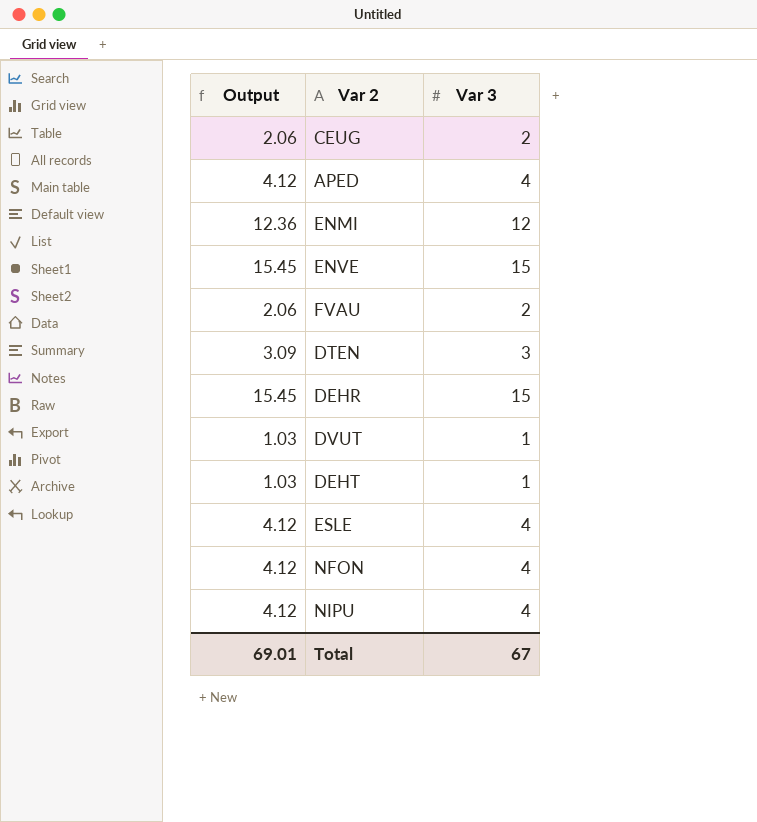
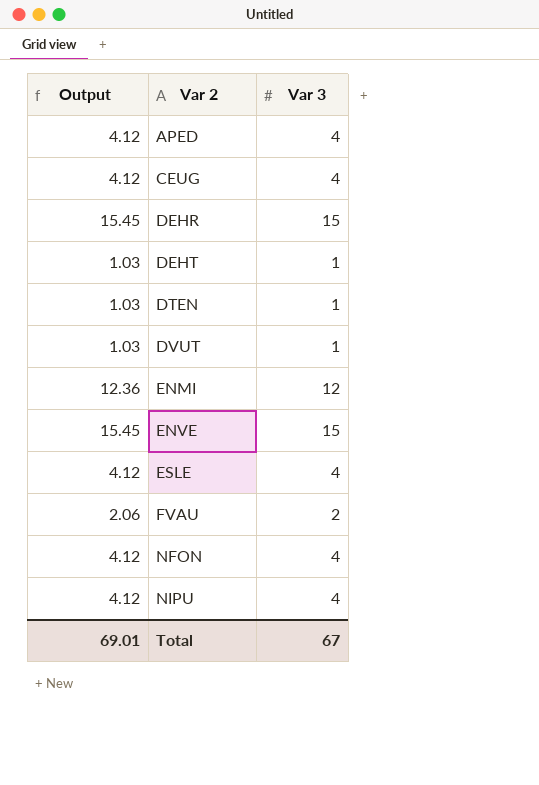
row order: none -> Var 2 ascending
CEUG | Output: 2.06 -> 4.12
CEUG | Var 3: 2 -> 4
DTEN | Output: 3.09 -> 1.03
DTEN | Var 3: 3 -> 1

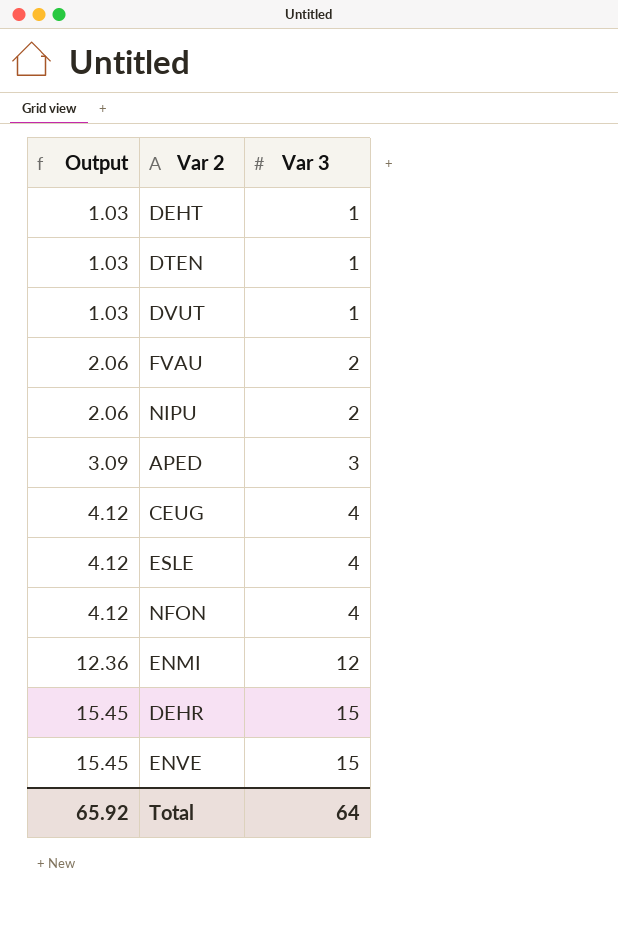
row order: Var 2 ascending -> Output ascending
NIPU | Output: 4.12 -> 2.06
NIPU | Var 3: 4 -> 2
APED | Output: 4.12 -> 3.09
APED | Var 3: 4 -> 3
Total | Output: 69.01 -> 65.92
Total | Var 3: 67 -> 64

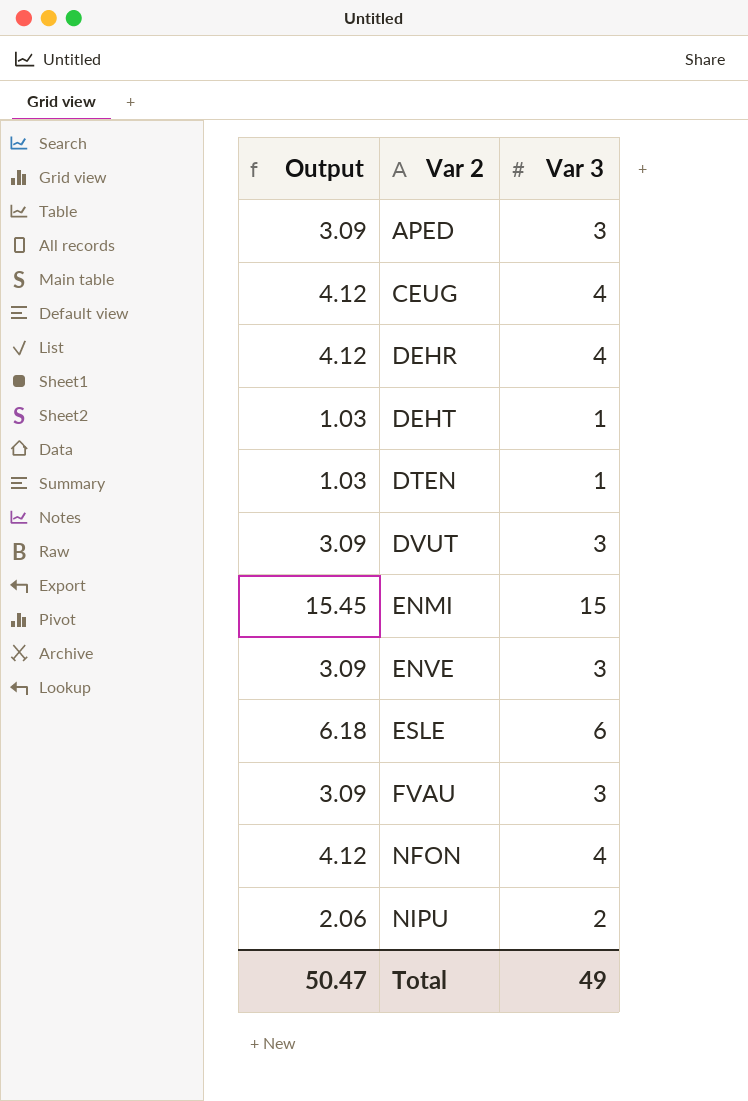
row order: Output ascending -> Var 2 ascending
DEHR | Output: 15.45 -> 4.12
DEHR | Var 3: 15 -> 4
DVUT | Output: 1.03 -> 3.09
DVUT | Var 3: 1 -> 3
ENMI | Output: 12.36 -> 15.45
ENMI | Var 3: 12 -> 15
ENVE | Output: 15.45 -> 3.09
ENVE | Var 3: 15 -> 3
ESLE | Output: 4.12 -> 6.18
ESLE | Var 3: 4 -> 6
FVAU | Output: 2.06 -> 3.09
FVAU | Var 3: 2 -> 3
Total | Output: 65.92 -> 50.47
Total | Var 3: 64 -> 49

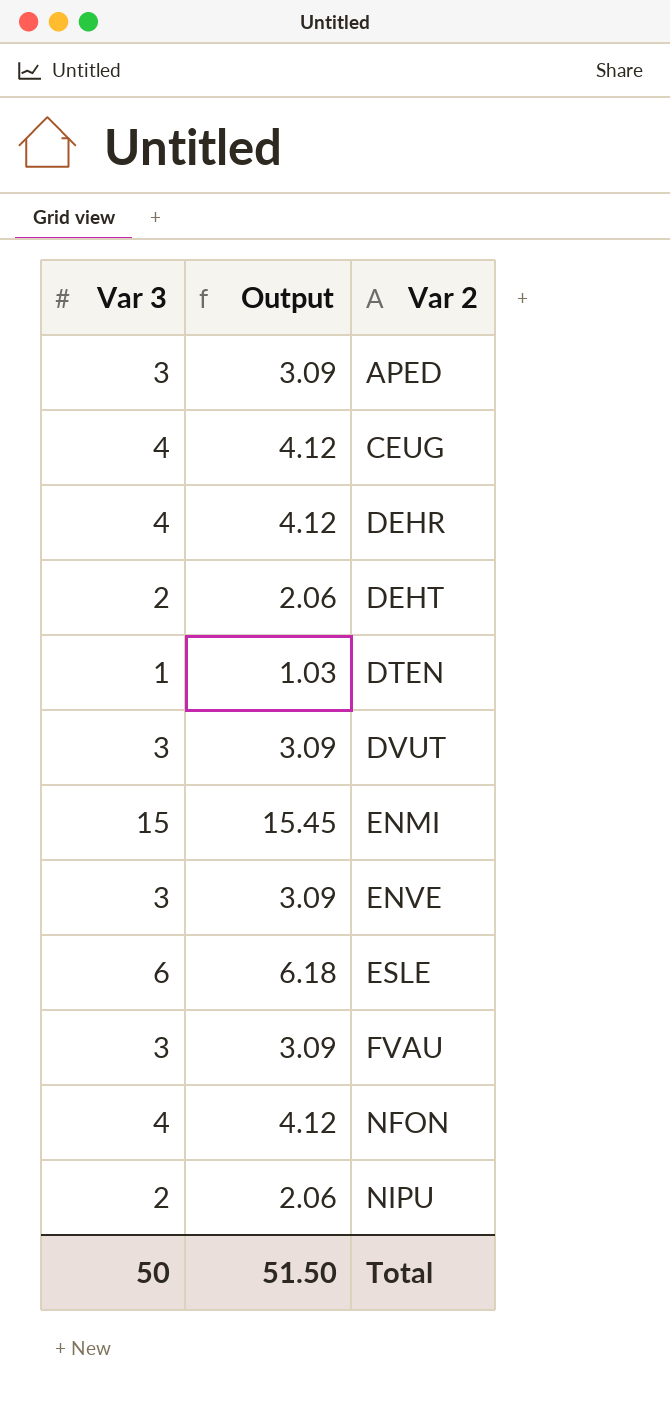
column Var 3 | position: 3 -> 1
DEHT | Var 3: 1 -> 2
DEHT | Output: 1.03 -> 2.06
Total | Var 3: 49 -> 50
Total | Output: 50.47 -> 51.50

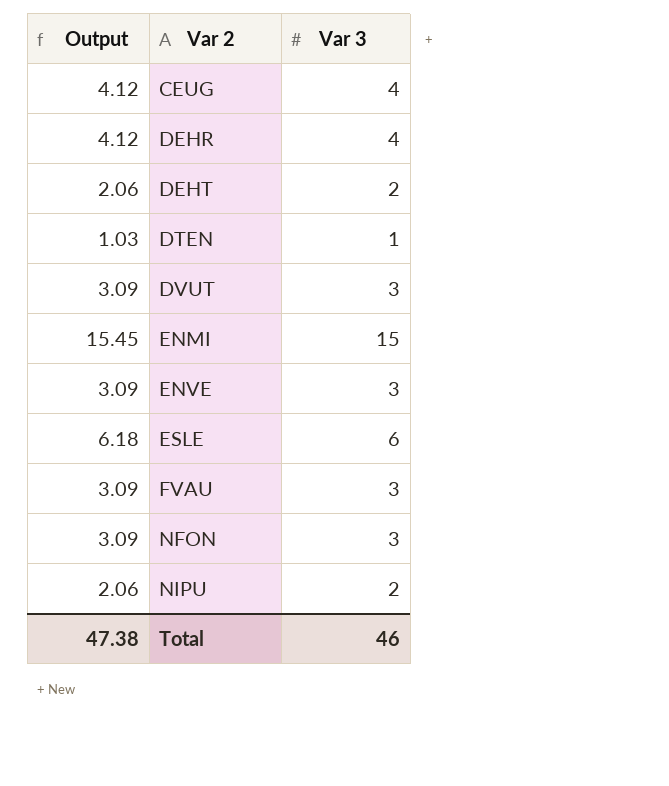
column Var 3 | position: 1 -> 3
row APED: 3 | 3.09 -> none
NFON | Output: 4.12 -> 3.09
NFON | Var 3: 4 -> 3
Total | Output: 51.50 -> 47.38
Total | Var 3: 50 -> 46

